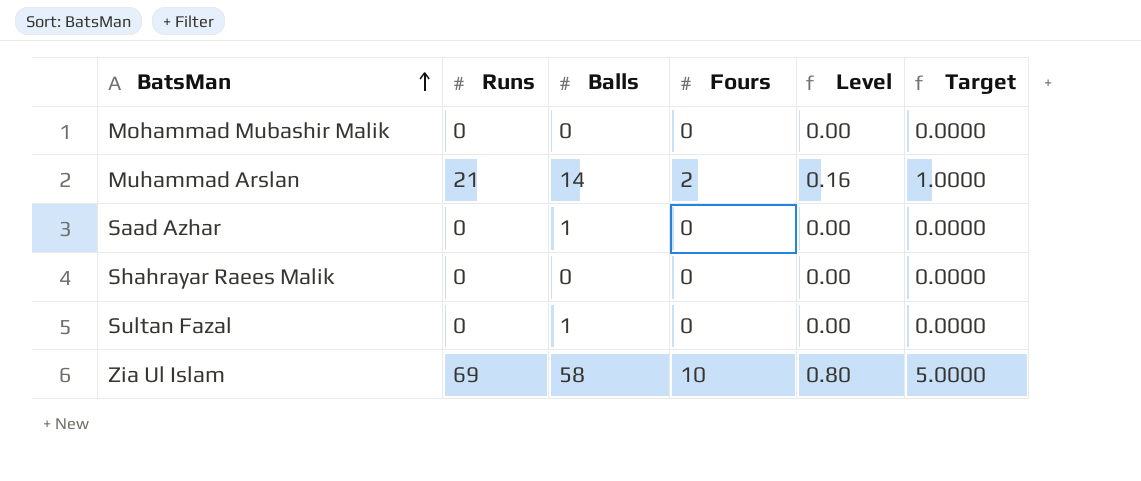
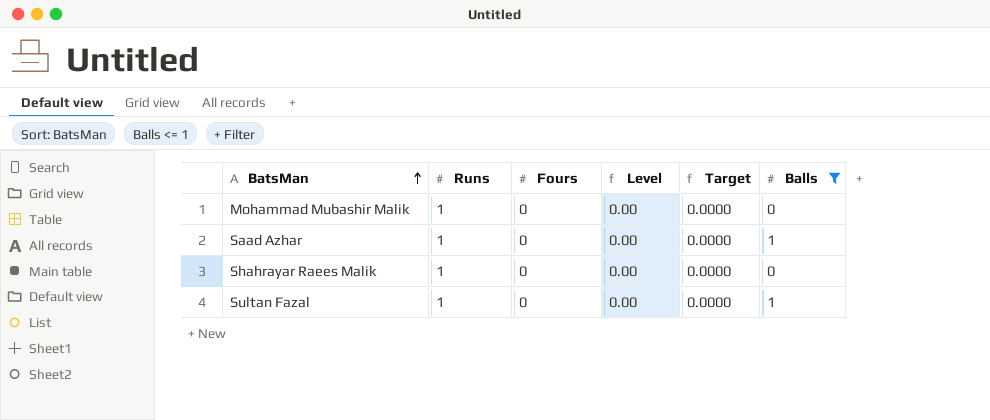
filter: none -> Balls <= 1
column Balls | position: 3 -> 6
Mohammad Mubashir Malik | Runs: 0 -> 1
Saad Azhar | Runs: 0 -> 1
Shahrayar Raees Malik | Runs: 0 -> 1
Sultan Fazal | Runs: 0 -> 1

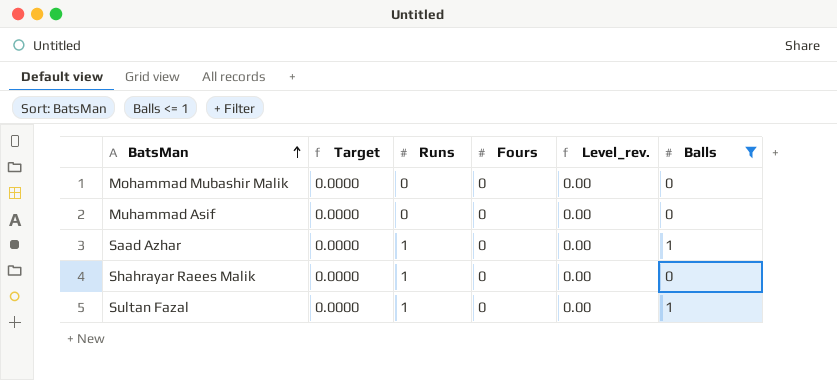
column Target | position: 5 -> 2
column name: Level -> Level_rev.
Mohammad Mubashir Malik | Runs: 1 -> 0
row Muhammad Asif: none -> 0.0000 | 0 | 0 | 0.00 | 0

